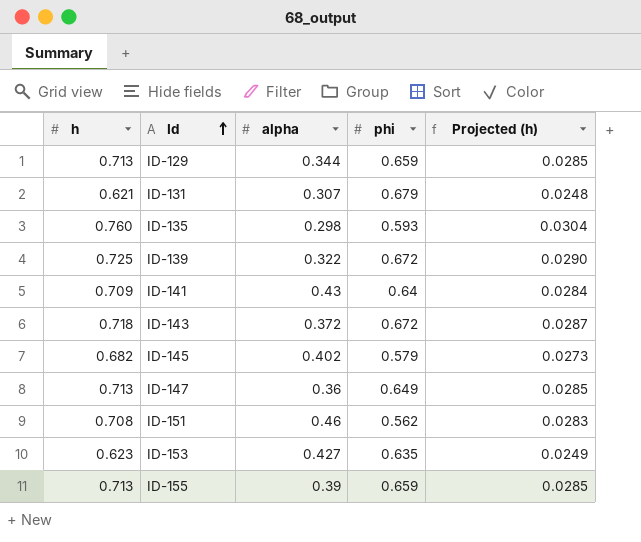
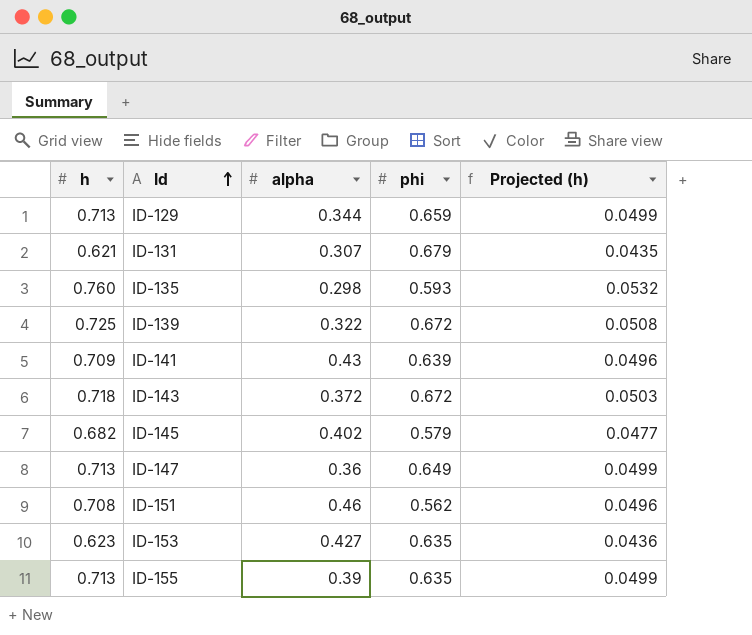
column Projected (h) | formula: [h] * 0.04 -> [h] * 0.07
ID-141 | phi: 0.64 -> 0.639
ID-155 | phi: 0.659 -> 0.635

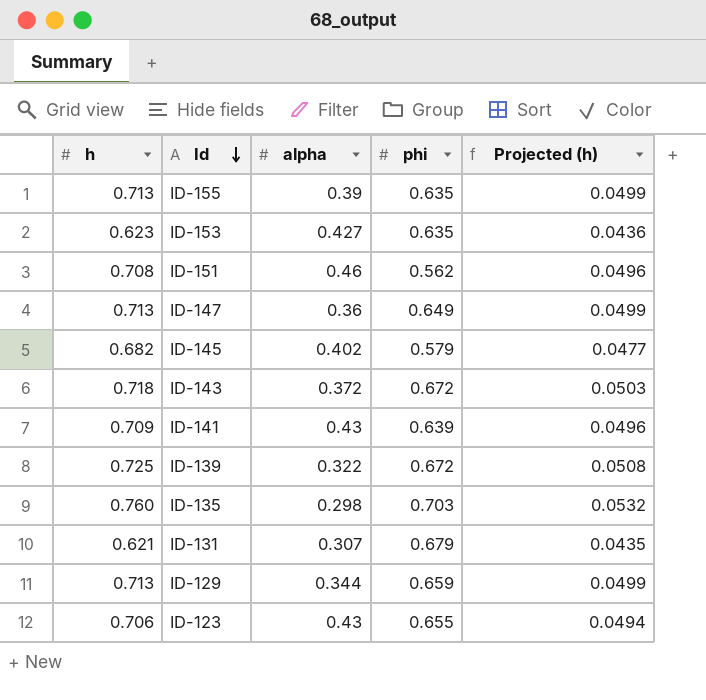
row order: Id ascending -> Id descending
ID-135 | phi: 0.593 -> 0.703
row ID-123: none -> 0.706 | 0.43 | 0.655 | 0.0494

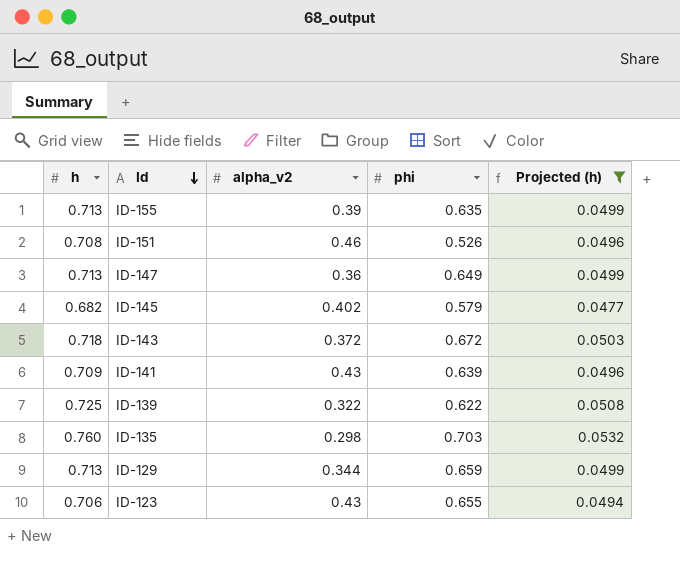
filter: none -> Projected (h) >= 0.0477
column name: alpha -> alpha_v2
ID-151 | phi: 0.562 -> 0.526
ID-139 | phi: 0.672 -> 0.622

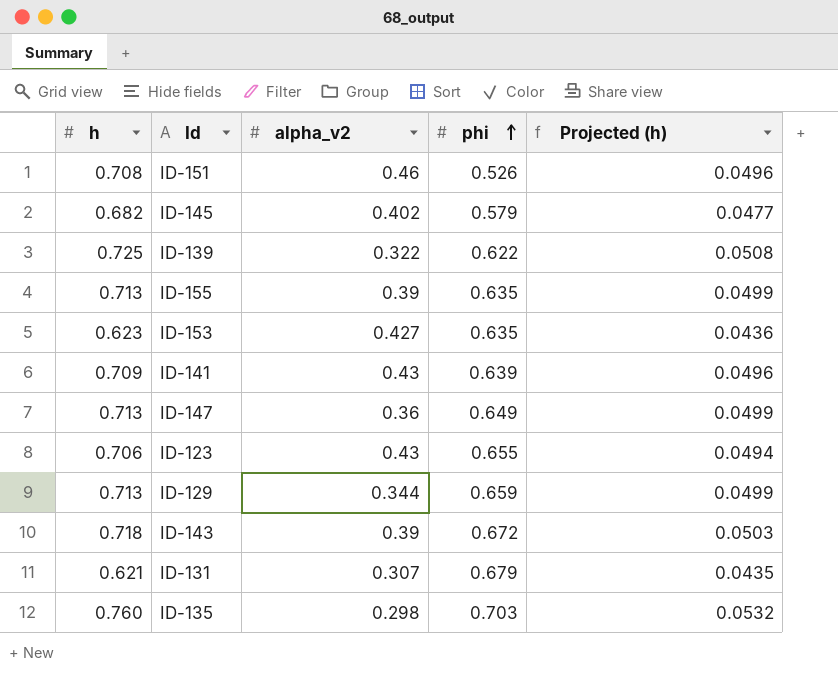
filter: Projected (h) >= 0.0477 -> none
row order: Id descending -> phi ascending
ID-143 | alpha_v2: 0.372 -> 0.39

